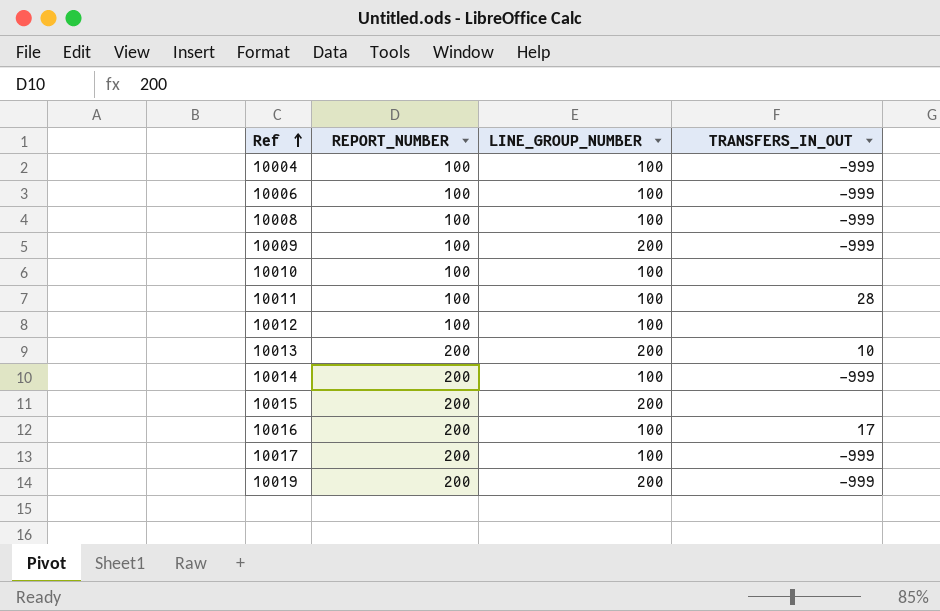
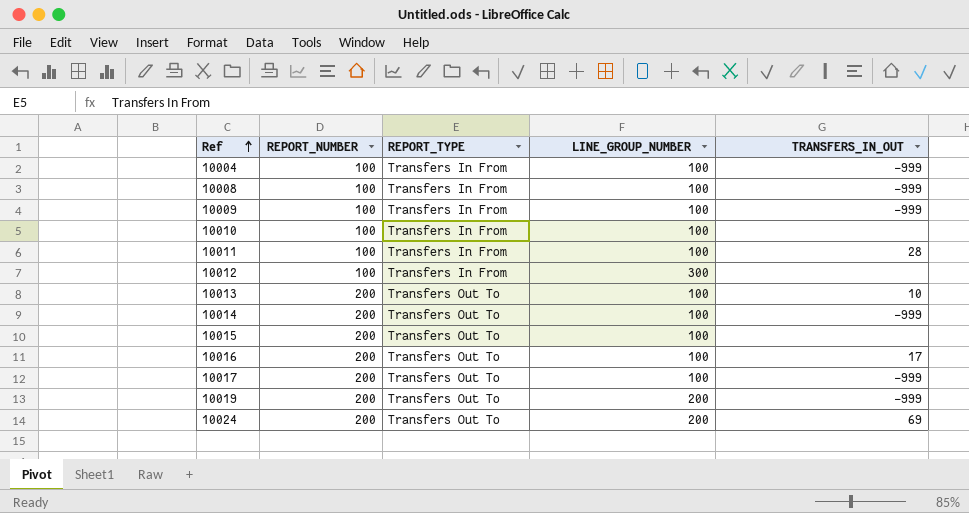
column REPORT_TYPE | position: none -> 3
row 10006: 100 | 100 | -999 -> none
10009 | LINE_GROUP_NUMBER: 200 -> 100
10012 | LINE_GROUP_NUMBER: 100 -> 300
10013 | LINE_GROUP_NUMBER: 200 -> 100
10015 | LINE_GROUP_NUMBER: 200 -> 100
row 10024: none -> 200 | Transfers Out To | 200 | 69

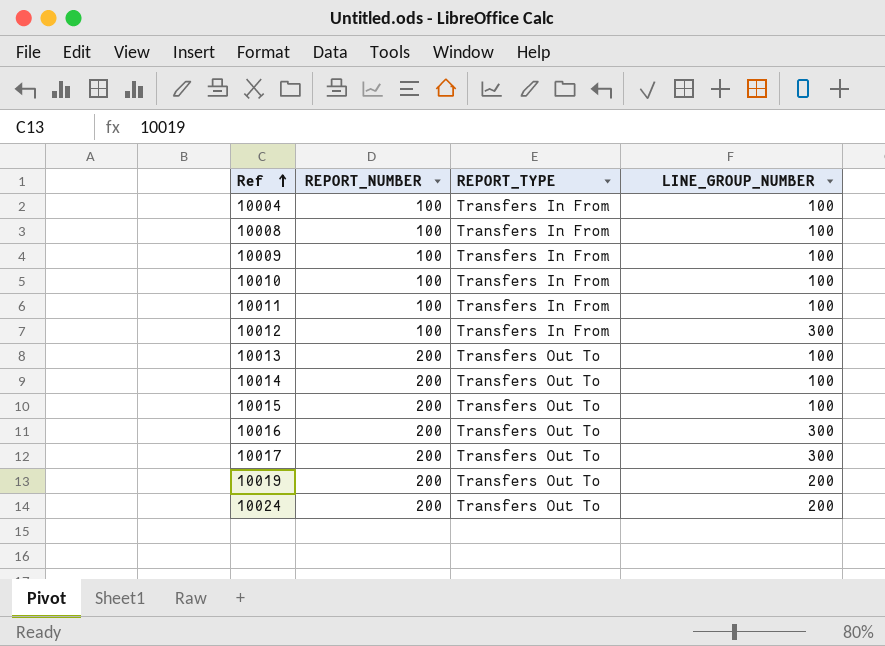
column TRANSFERS_IN_OUT | position: 5 -> none
10016 | LINE_GROUP_NUMBER: 100 -> 300
10017 | LINE_GROUP_NUMBER: 100 -> 300

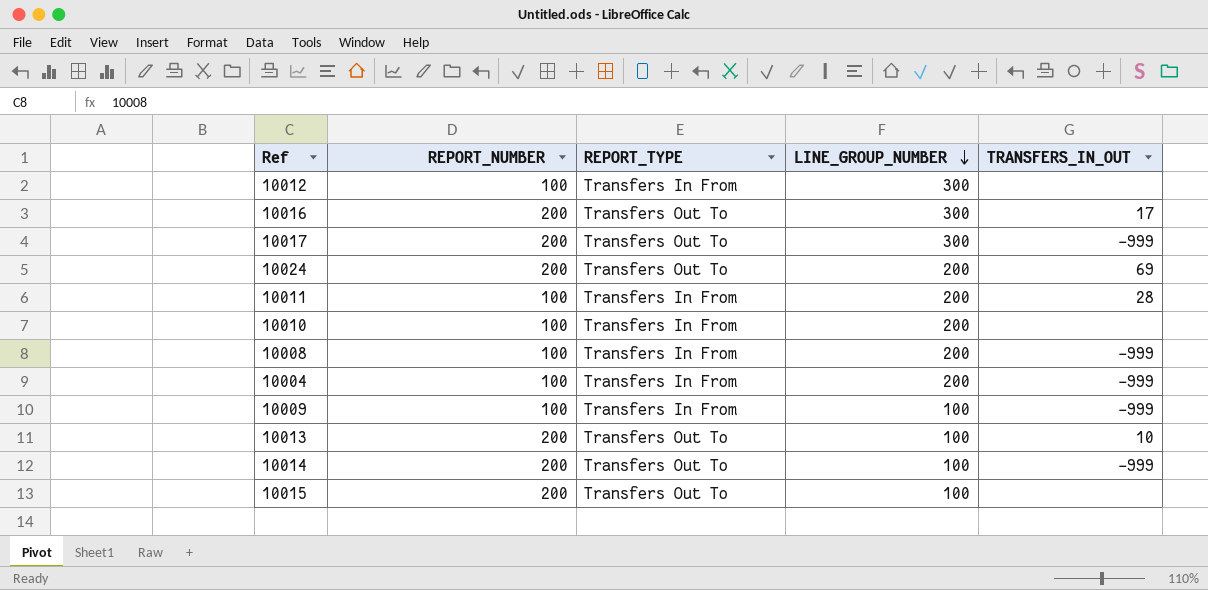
row order: Ref ascending -> LINE_GROUP_NUMBER descending
column TRANSFERS_IN_OUT | position: none -> 5
row 10019: 200 | Transfers Out To | 200 -> none
10011 | LINE_GROUP_NUMBER: 100 -> 200
10010 | LINE_GROUP_NUMBER: 100 -> 200
10008 | LINE_GROUP_NUMBER: 100 -> 200
10004 | LINE_GROUP_NUMBER: 100 -> 200

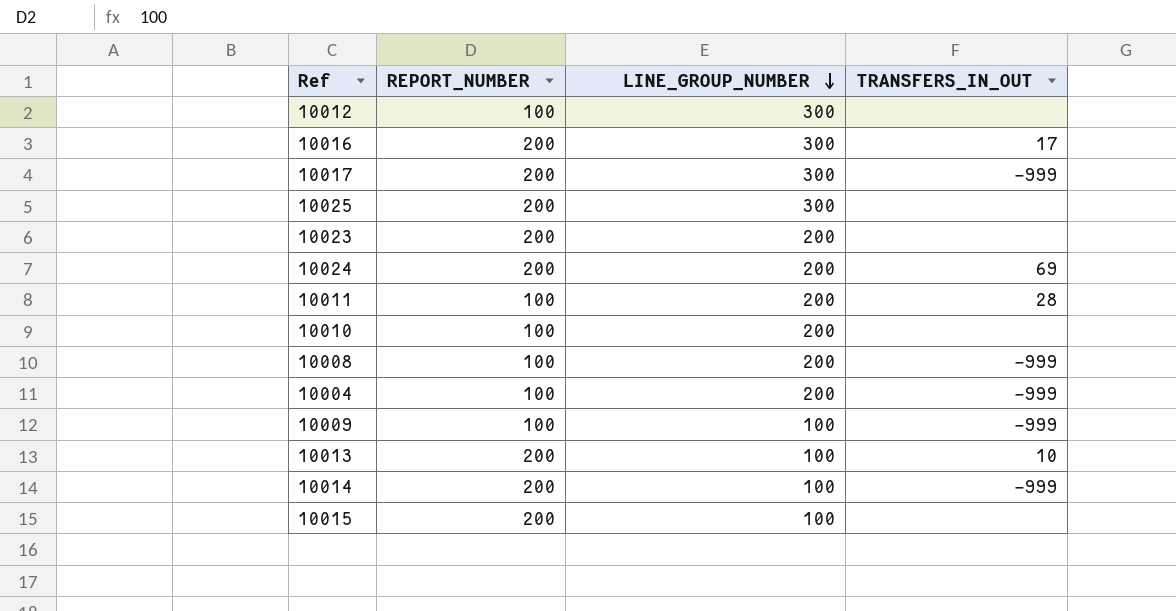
column REPORT_TYPE | position: 3 -> none
row 10025: none -> 200 | 300 | none
row 10023: none -> 200 | 200 | none

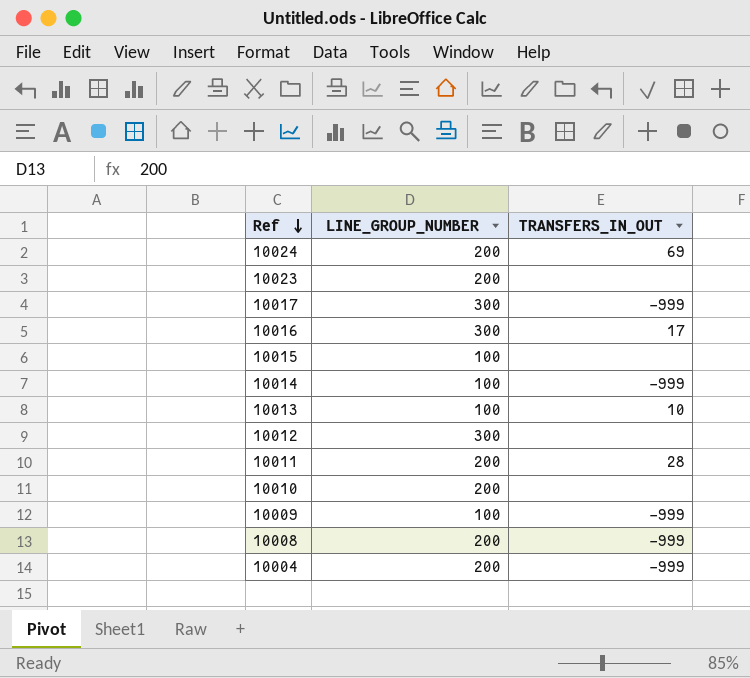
row order: LINE_GROUP_NUMBER descending -> Ref descending
column REPORT_NUMBER | position: 2 -> none
row 10025: 200 | 300 | none -> none

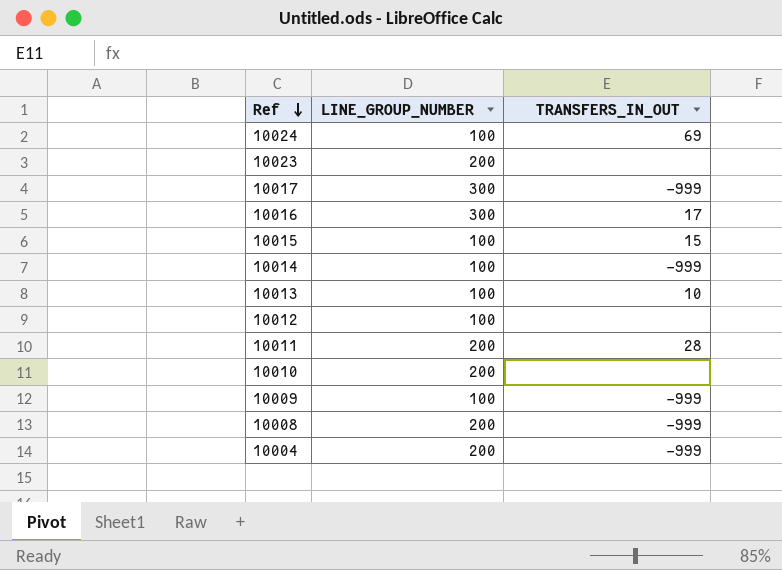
10024 | LINE_GROUP_NUMBER: 200 -> 100
10015 | TRANSFERS_IN_OUT: none -> 15
10012 | LINE_GROUP_NUMBER: 300 -> 100

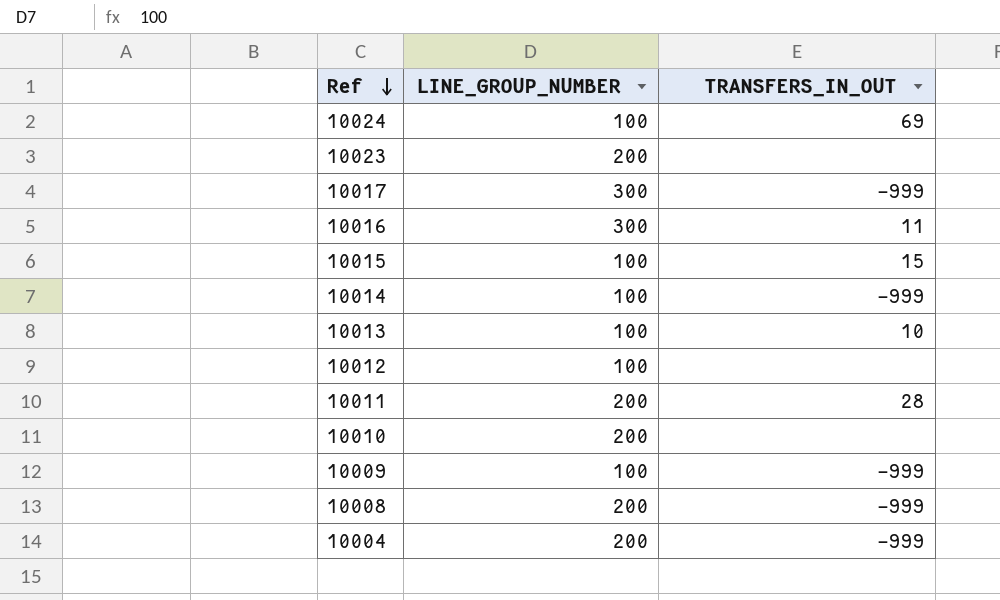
10016 | TRANSFERS_IN_OUT: 17 -> 11

